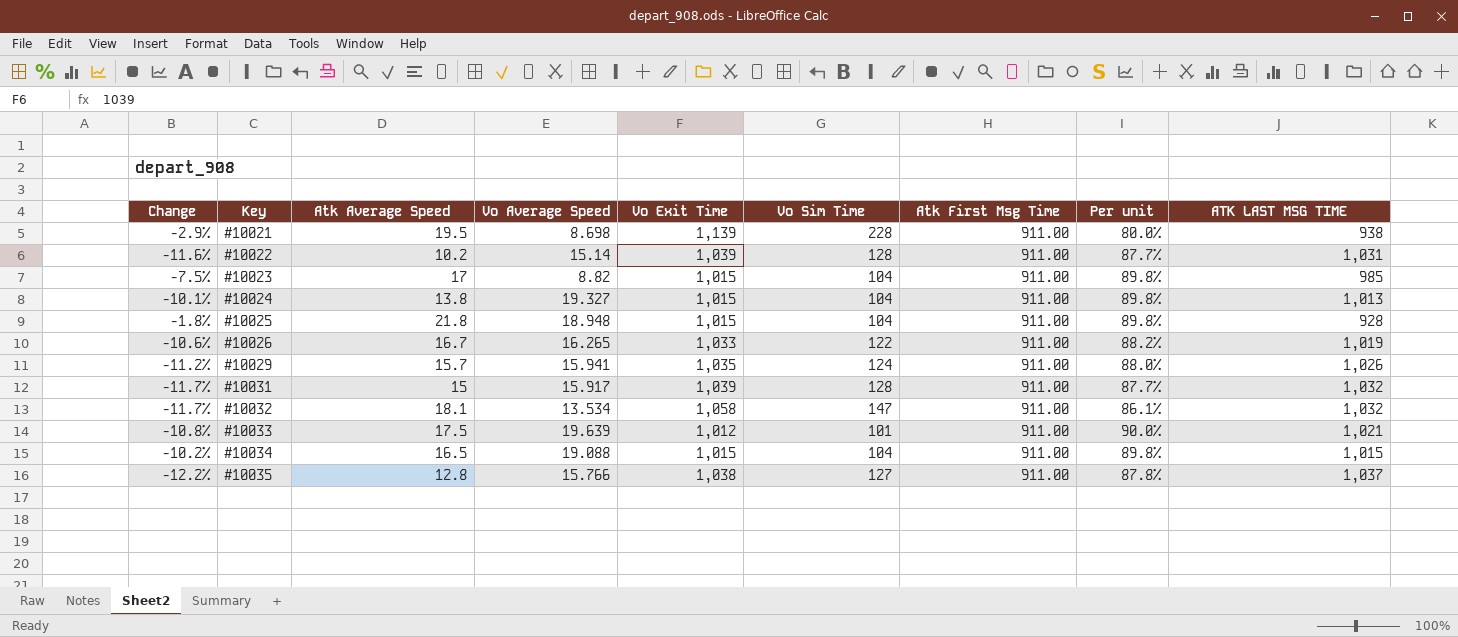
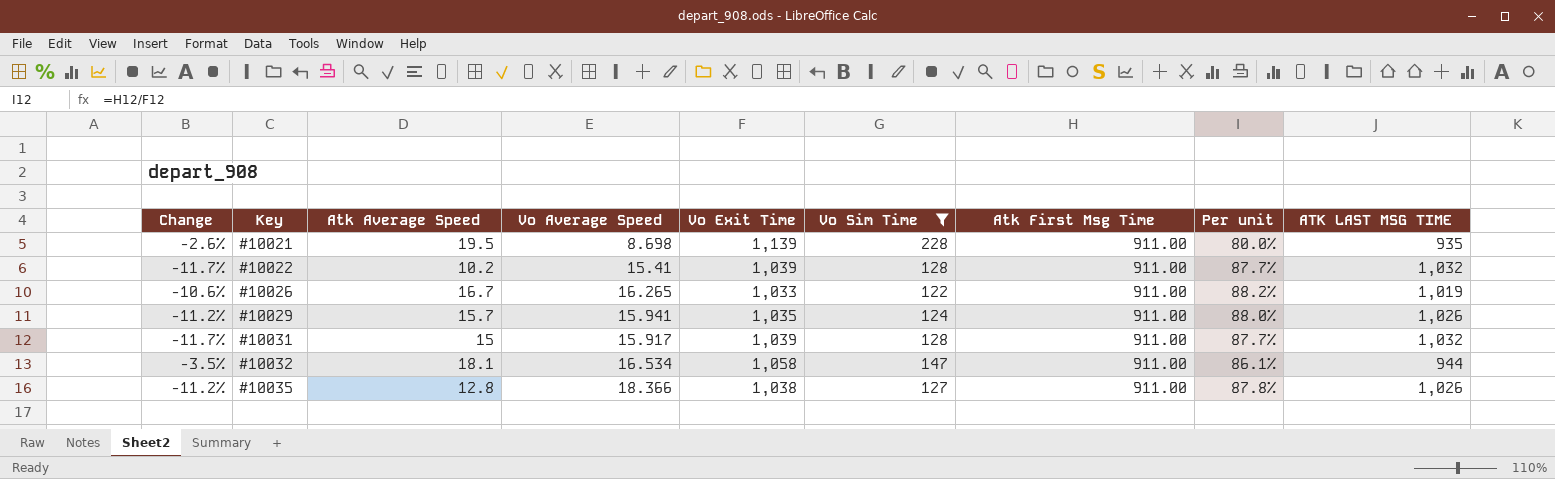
filter: none -> Vo Sim Time >= 122
#10021 | Change: -2.9% -> -2.6%
#10021 | ATK LAST MSG TIME: 938 -> 935
#10022 | Change: -11.6% -> -11.7%
#10022 | Vo Average Speed: 15.14 -> 15.41
#10022 | ATK LAST MSG TIME: 1,031 -> 1,032
#10032 | Change: -11.7% -> -3.5%
#10032 | Vo Average Speed: 13.534 -> 16.534
#10032 | ATK LAST MSG TIME: 1,032 -> 944
#10035 | Change: -12.2% -> -11.2%
#10035 | Vo Average Speed: 15.766 -> 18.366
#10035 | ATK LAST MSG TIME: 1,037 -> 1,026

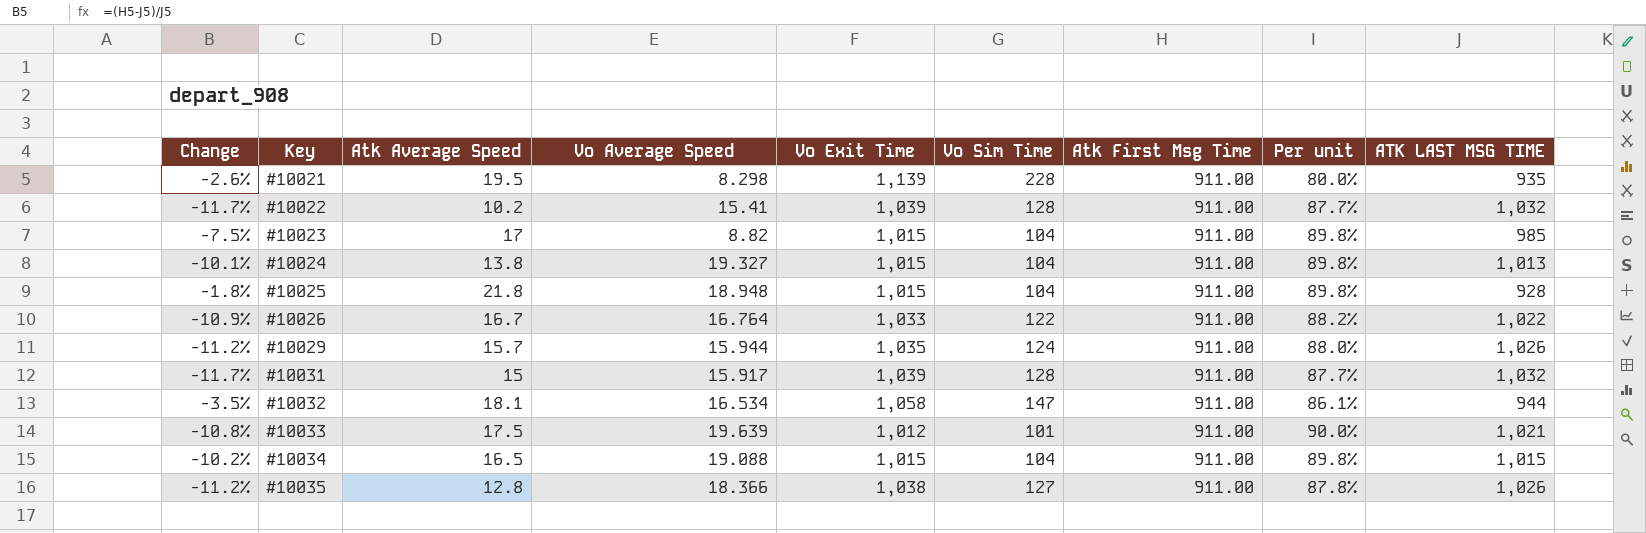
filter: Vo Sim Time >= 122 -> none
#10021 | Vo Average Speed: 8.698 -> 8.298
#10026 | Change: -10.6% -> -10.9%
#10026 | Vo Average Speed: 16.265 -> 16.764
#10026 | ATK LAST MSG TIME: 1,019 -> 1,022
#10029 | Vo Average Speed: 15.941 -> 15.944

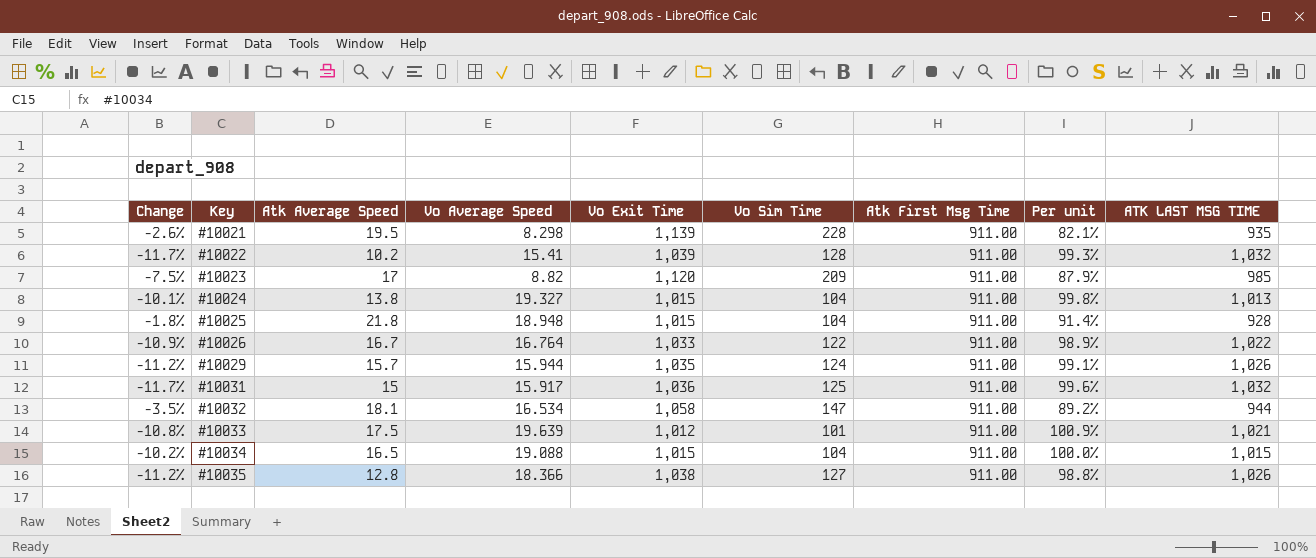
column Per unit | formula: [Atk First Msg Time] / [Vo Exit Time] -> [ATK LAST MSG TIME] / [Vo Exit Time]
#10023 | Vo Exit Time: 1,015 -> 1,120
#10023 | Vo Sim Time: 104 -> 209
#10031 | Vo Exit Time: 1,039 -> 1,036
#10031 | Vo Sim Time: 128 -> 125

